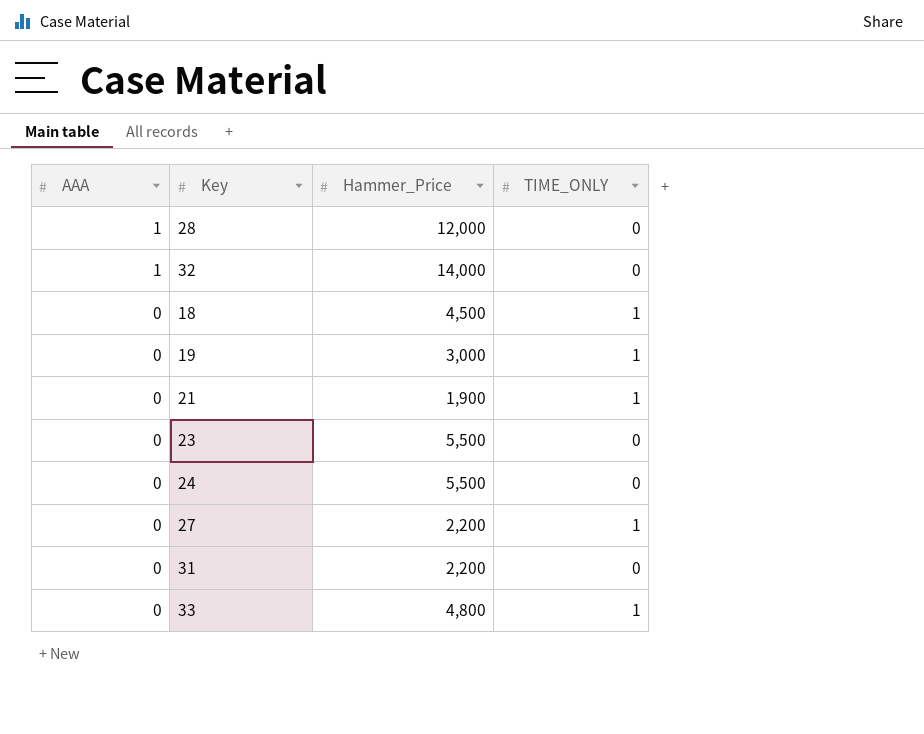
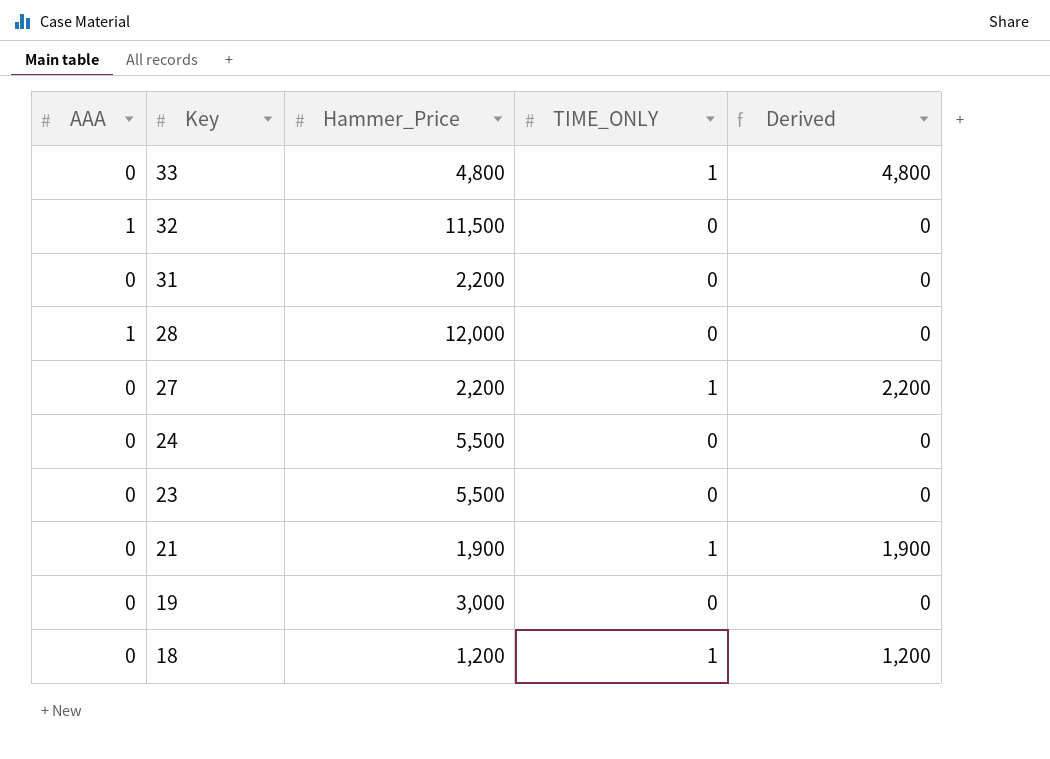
row order: AAA descending -> Key descending
column Derived | formula: none -> [Hammer_Price] * [TIME_ONLY]
32 | Hammer_Price: 14,000 -> 11,500
19 | TIME_ONLY: 1 -> 0
18 | Hammer_Price: 4,500 -> 1,200

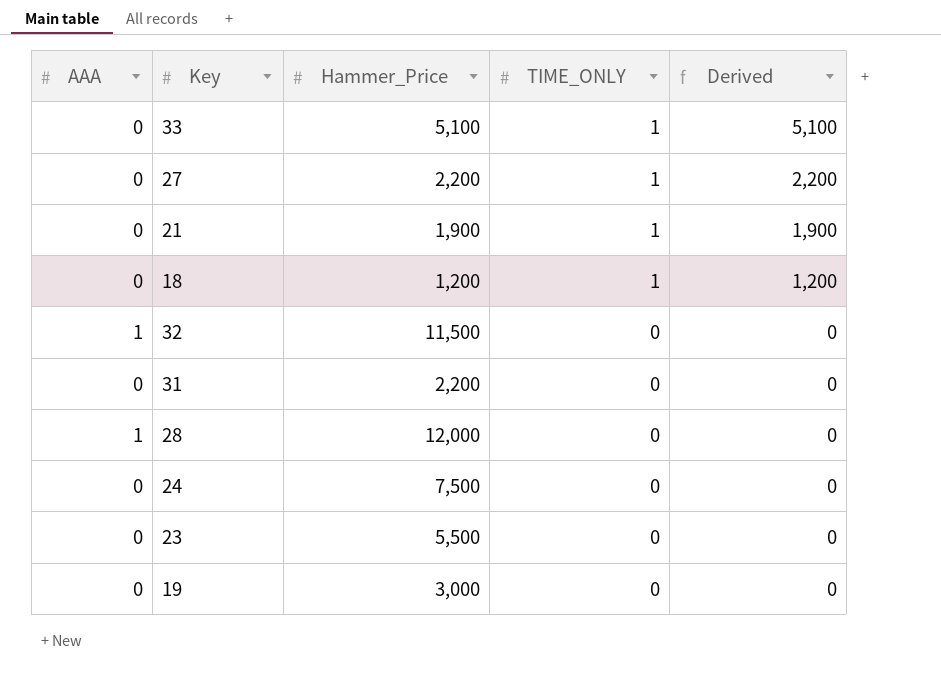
row order: Key descending -> TIME_ONLY descending
33 | Hammer_Price: 4,800 -> 5,100
33 | Derived: 4,800 -> 5,100
24 | Hammer_Price: 5,500 -> 7,500

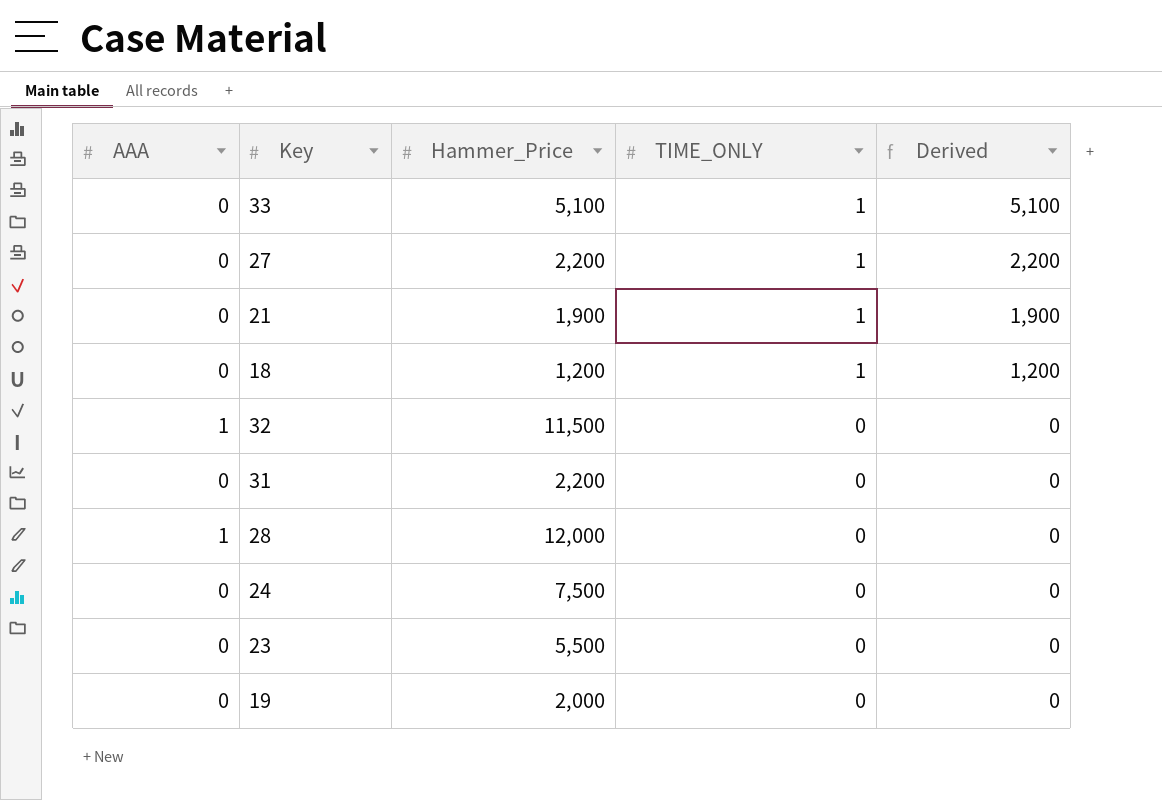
19 | Hammer_Price: 3,000 -> 2,000

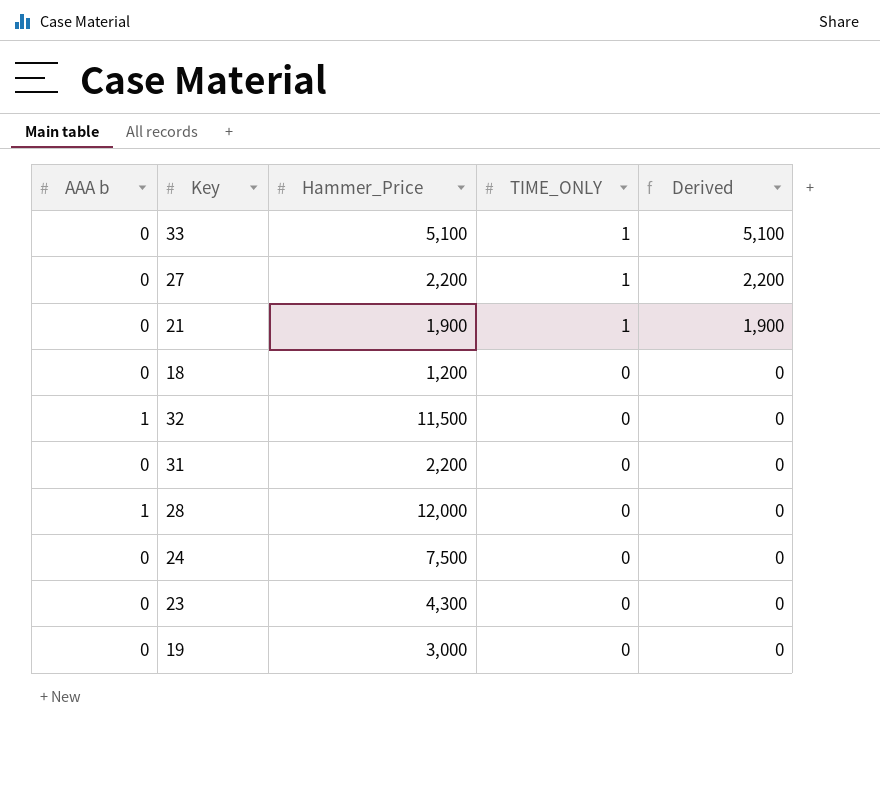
column name: AAA -> AAA b
18 | TIME_ONLY: 1 -> 0
18 | Derived: 1,200 -> 0
23 | Hammer_Price: 5,500 -> 4,300
19 | Hammer_Price: 2,000 -> 3,000

